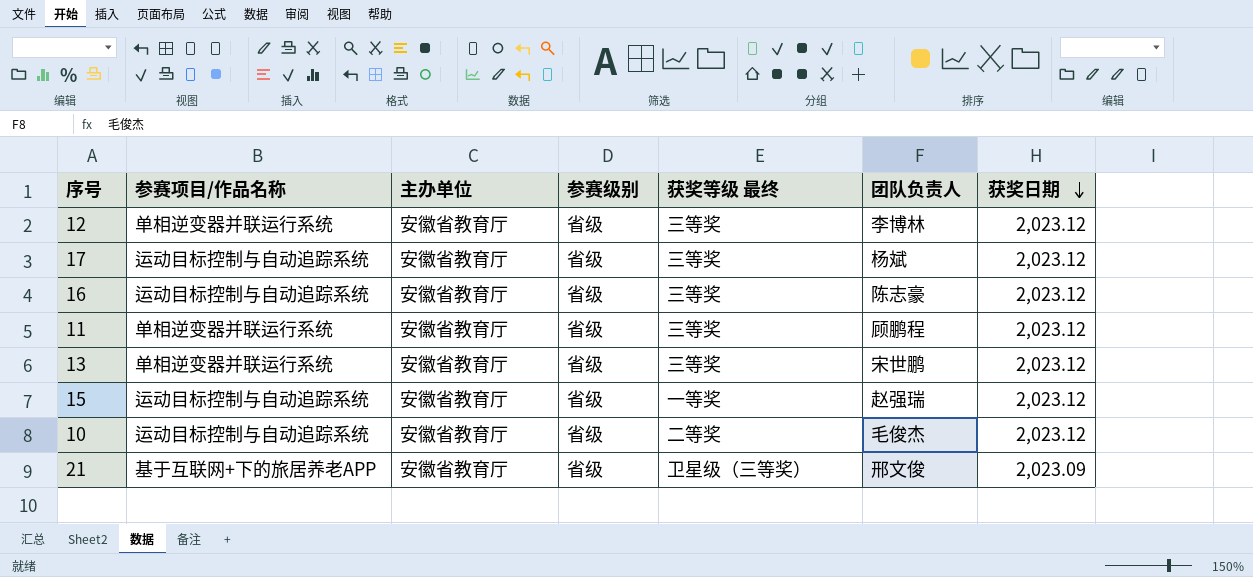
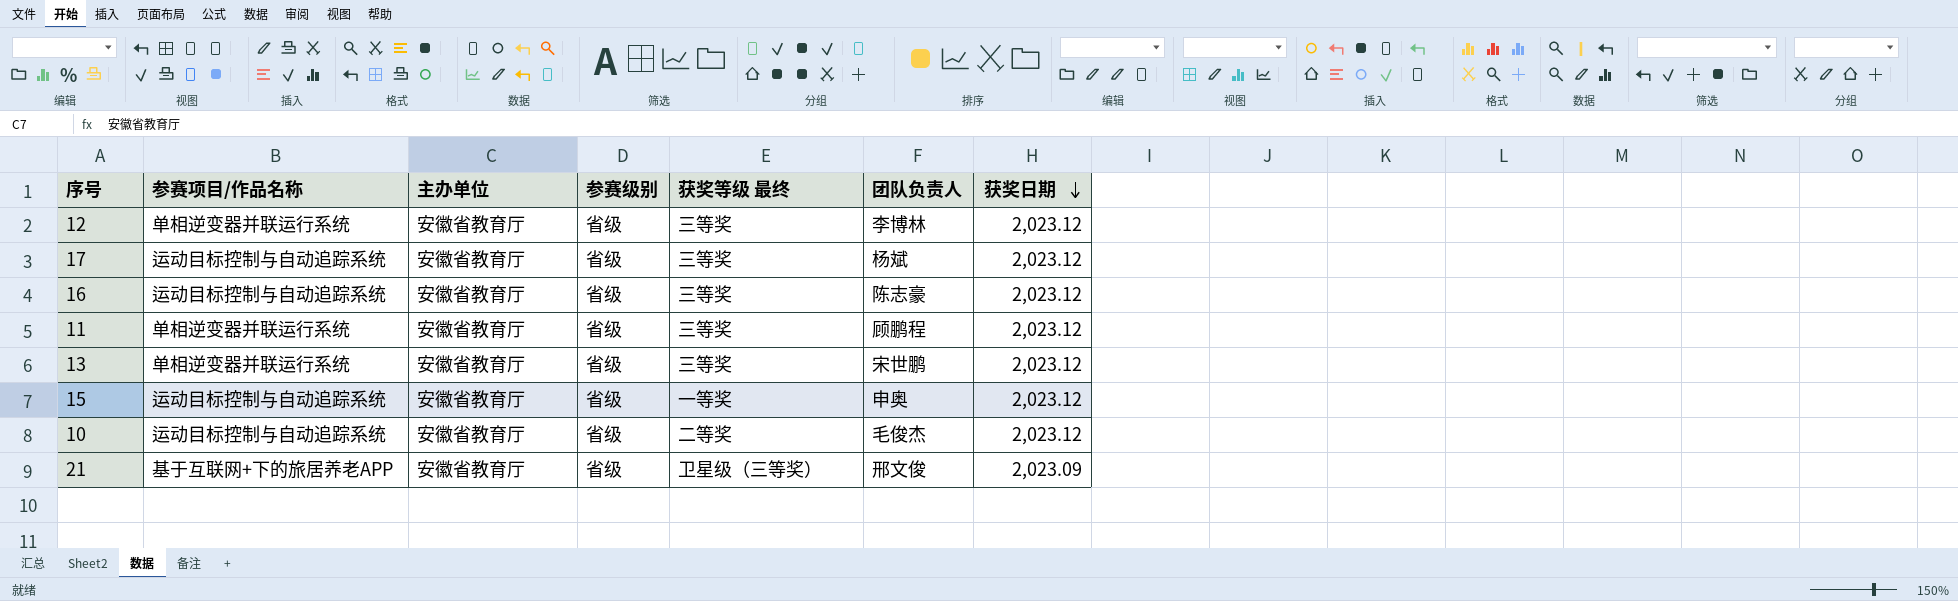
15 | 团队负责人: 赵强瑞 -> 申奥

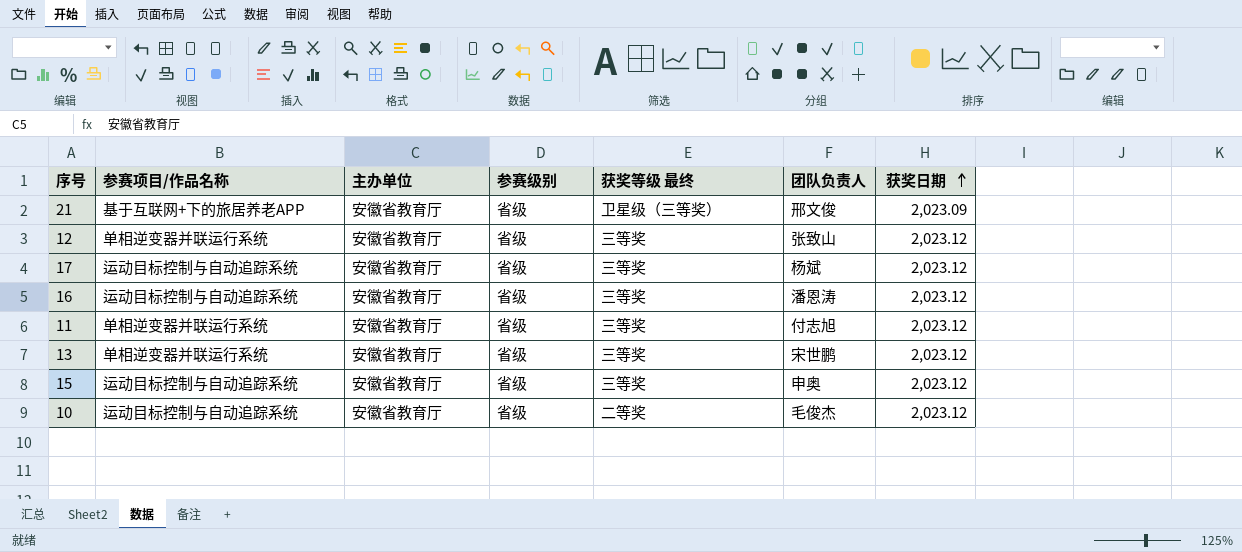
row order: 获奖日期 descending -> 获奖日期 ascending
12 | 团队负责人: 李博林 -> 张致山
16 | 团队负责人: 陈志豪 -> 潘恩涛
11 | 团队负责人: 顾鹏程 -> 付志旭
15 | 获奖等级 最终: 一等奖 -> 三等奖

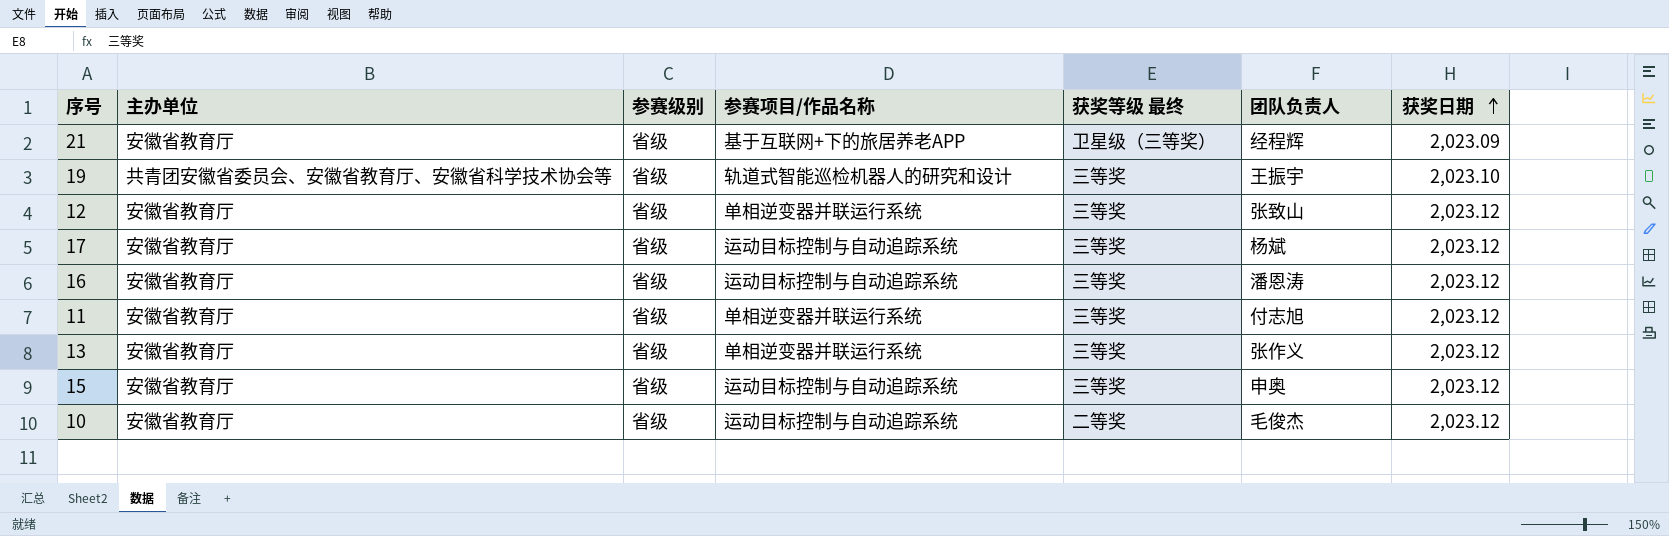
column 参赛项目/作品名称 | position: 2 -> 4
21 | 团队负责人: 邢文俊 -> 经程辉
row 19: none -> 共青团安徽省委员会、安徽省教育厅、安徽省科学技术协会等 | 省级 | 轨道式智能巡检机器人的研究和设计 | 三等奖 | 王振宇 | 2,023.10
13 | 团队负责人: 宋世鹏 -> 张作义

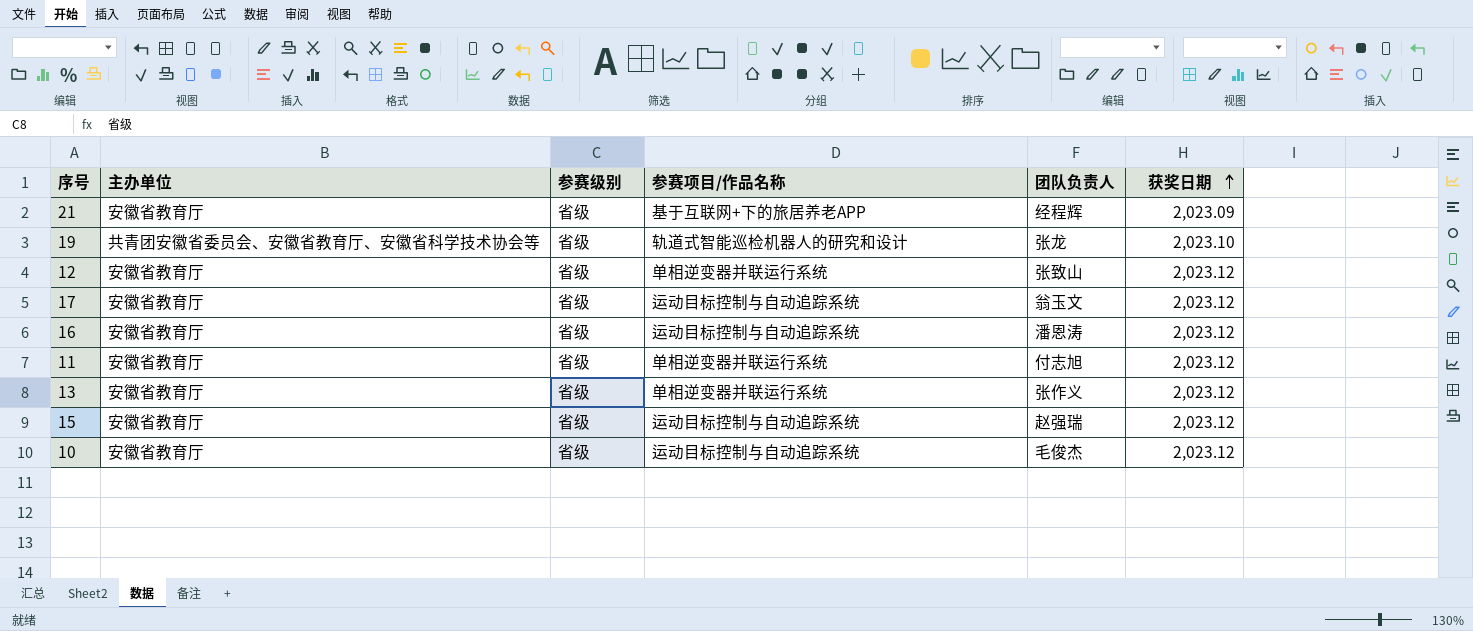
column 获奖等级 最终 | position: 5 -> none
19 | 团队负责人: 王振宇 -> 张龙
17 | 团队负责人: 杨斌 -> 翁玉文
15 | 团队负责人: 申奥 -> 赵强瑞

